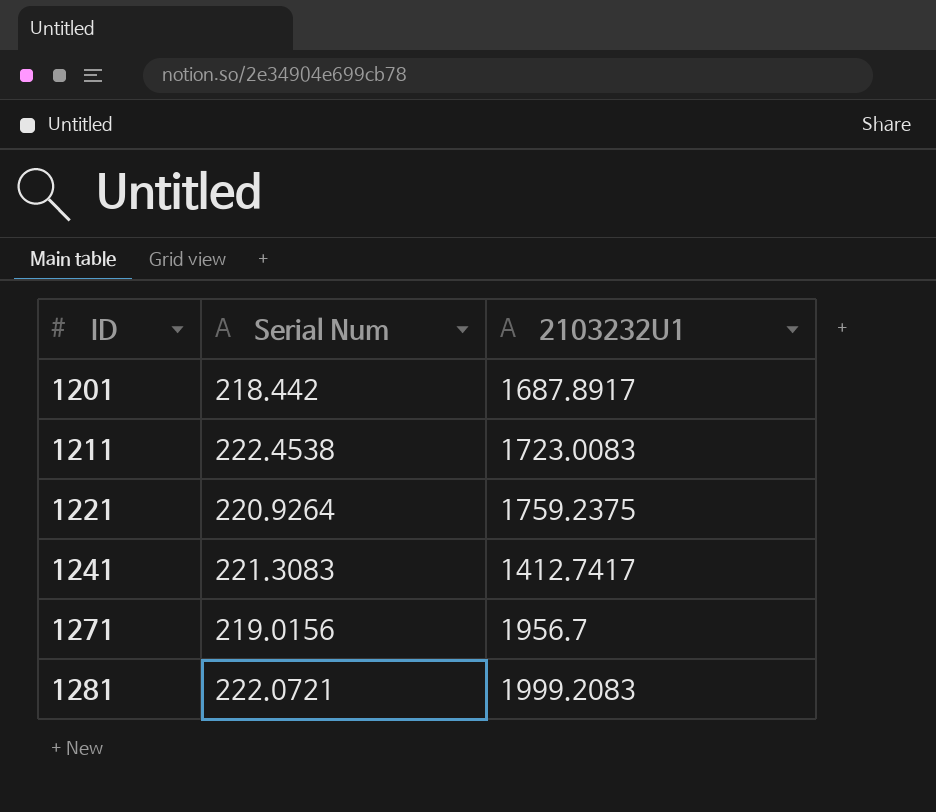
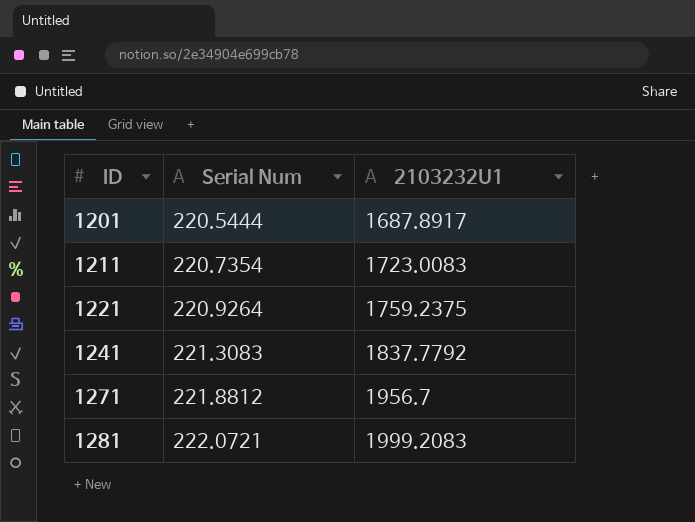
1201 | Serial Num: 218.442 -> 220.5444
1211 | Serial Num: 222.4538 -> 220.7354
1241 | 2103232U1: 1412.7417 -> 1837.7792
1271 | Serial Num: 219.0156 -> 221.8812

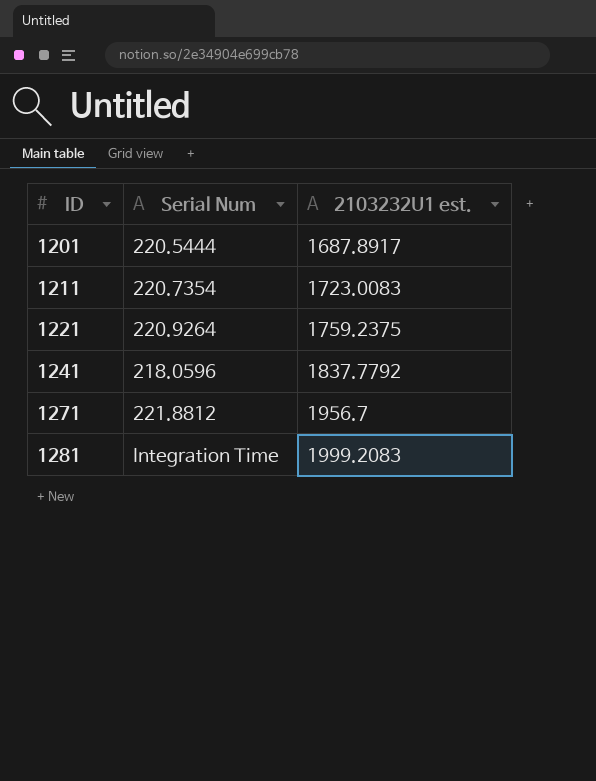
column name: 2103232U1 -> 2103232U1 est.
1241 | Serial Num: 221.3083 -> 218.0596
1281 | Serial Num: 222.0721 -> Integration Time

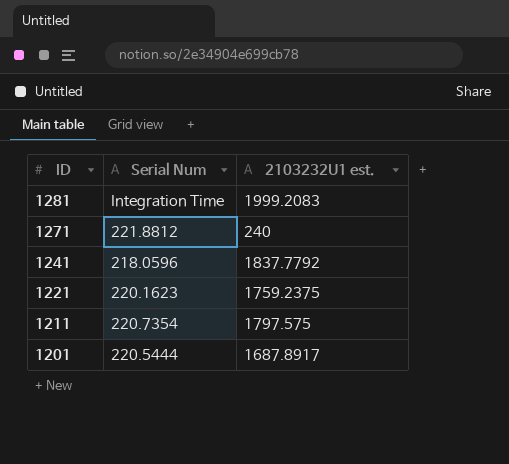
row order: ID ascending -> ID descending
1271 | 2103232U1 est.: 1956.7 -> 240
1221 | Serial Num: 220.9264 -> 220.1623
1211 | 2103232U1 est.: 1723.0083 -> 1797.575

